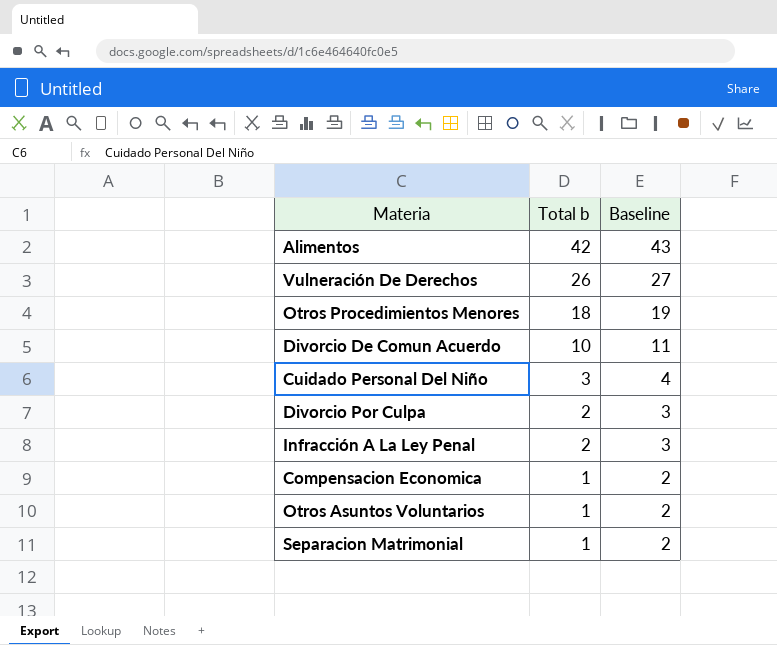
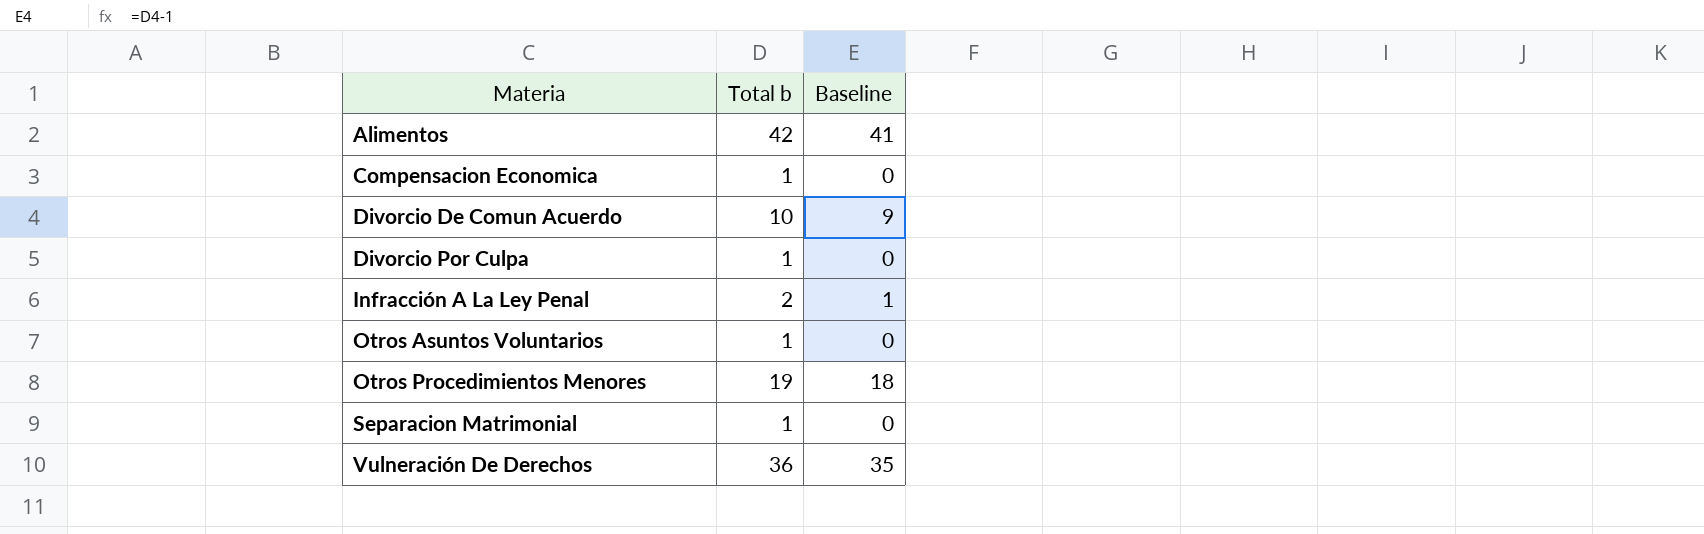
row order: Total b descending -> Materia ascending
column Baseline | formula: [Total b] + 1 -> [Total b] - 1
row Cuidado Personal Del Niño: 3 | 4 -> none
Divorcio Por Culpa | Total b: 2 -> 1
Otros Procedimientos Menores | Total b: 18 -> 19
Vulneración De Derechos | Total b: 26 -> 36

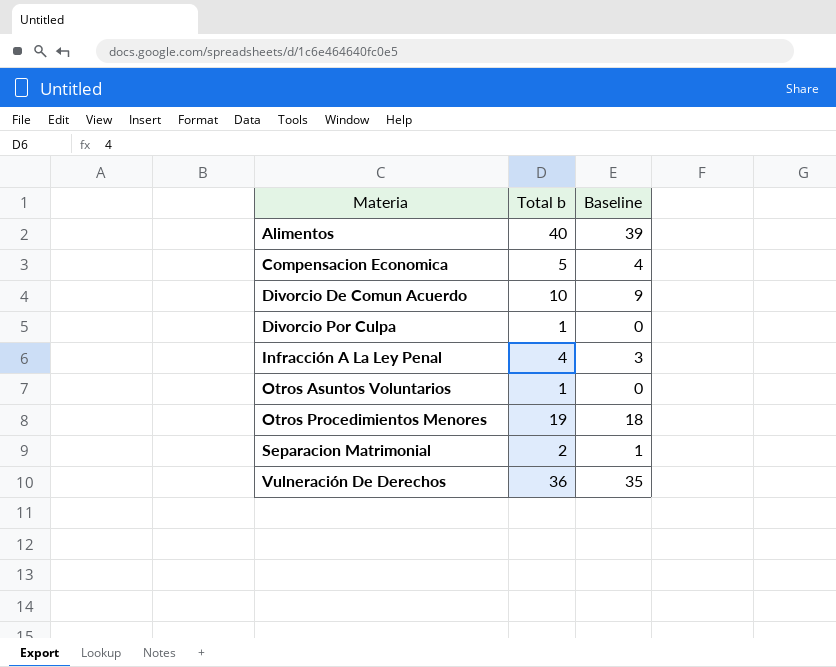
Alimentos | Total b: 42 -> 40
Alimentos | Baseline: 41 -> 39
Compensacion Economica | Total b: 1 -> 5
Compensacion Economica | Baseline: 0 -> 4
Infracción A La Ley Penal | Total b: 2 -> 4
Infracción A La Ley Penal | Baseline: 1 -> 3
Separacion Matrimonial | Total b: 1 -> 2
Separacion Matrimonial | Baseline: 0 -> 1

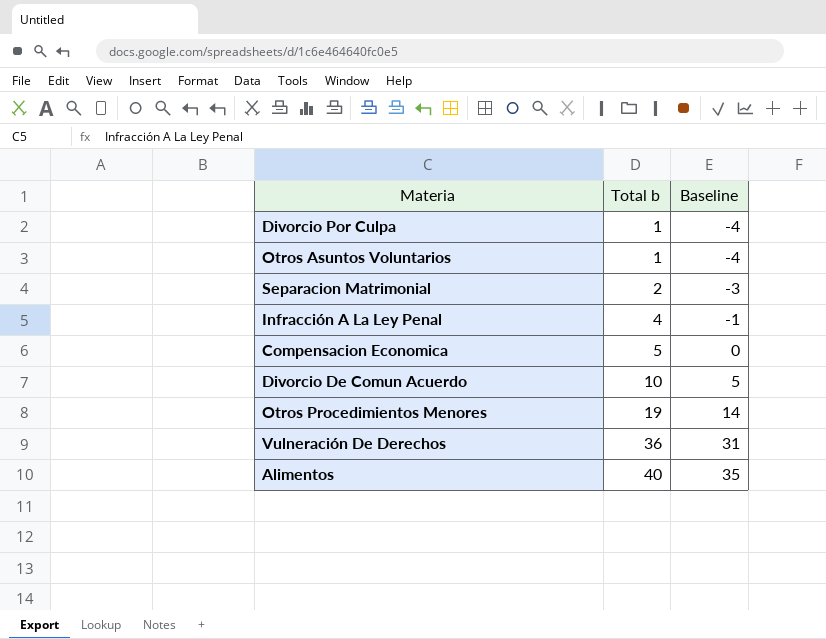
row order: Materia ascending -> Total b ascending
column Baseline | formula: [Total b] - 1 -> [Total b] - 5

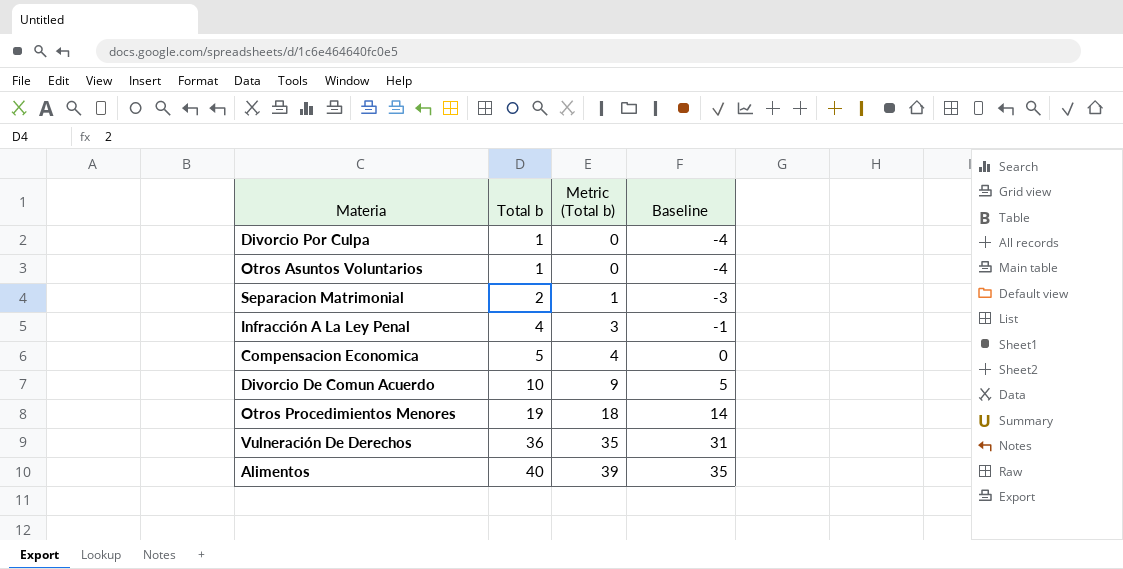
column Metric (Total b) | formula: none -> [Total b] - 1

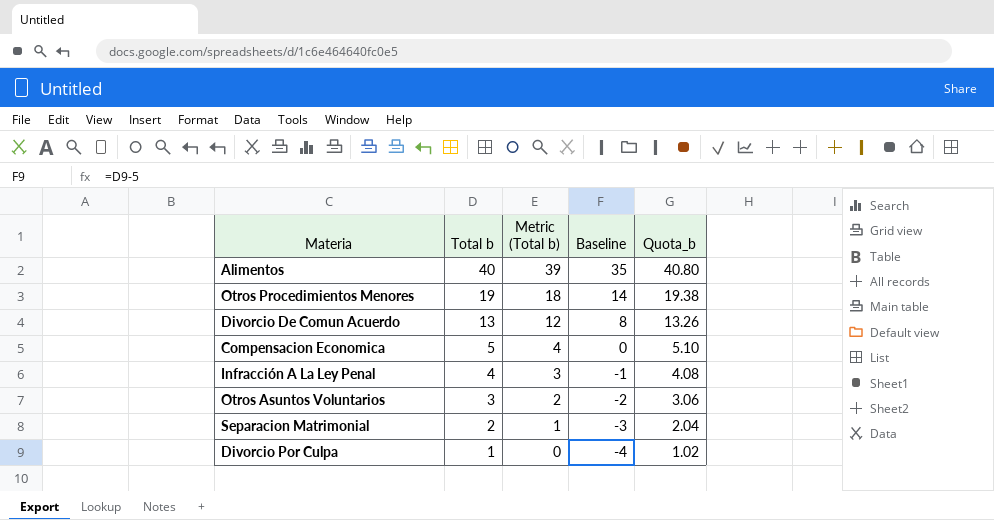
row order: Total b ascending -> Total b descending
column Quota_b | formula: none -> [Total b] * 1.02
row Vulneración De Derechos: 36 | 35 | 31 -> none
Divorcio De Comun Acuerdo | Total b: 10 -> 13
Divorcio De Comun Acuerdo | Metric (Total b): 9 -> 12
Divorcio De Comun Acuerdo | Baseline: 5 -> 8
Otros Asuntos Voluntarios | Total b: 1 -> 3
Otros Asuntos Voluntarios | Metric (Total b): 0 -> 2
Otros Asuntos Voluntarios | Baseline: -4 -> -2

